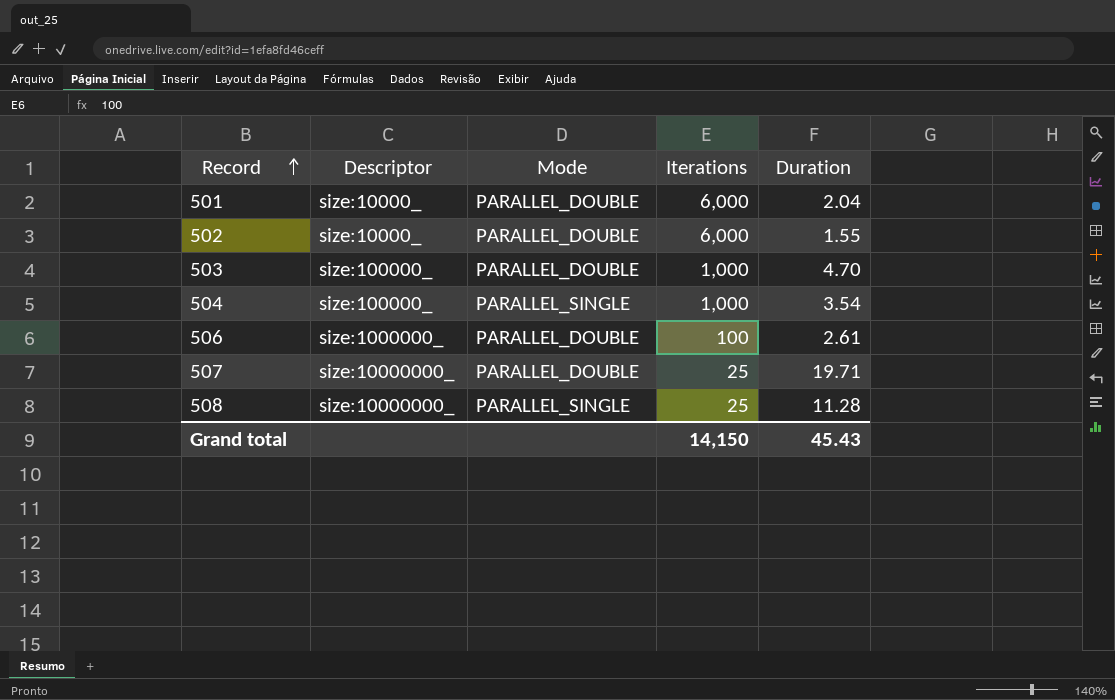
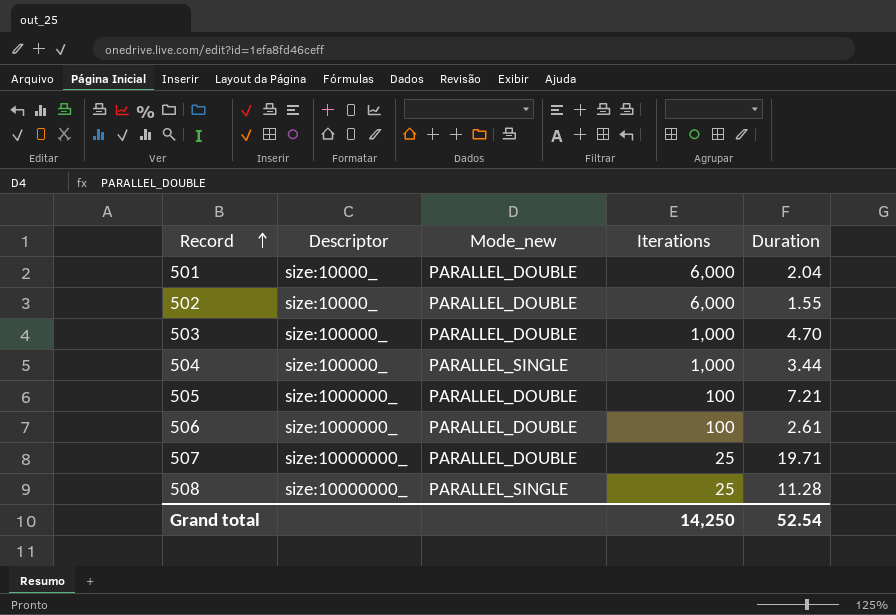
column name: Mode -> Mode_new
504 | Duration: 3.54 -> 3.44
row 505: none -> size:1000000_ | PARALLEL_DOUBLE | 100 | 7.21
Grand total | Iterations: 14,150 -> 14,250
Grand total | Duration: 45.43 -> 52.54

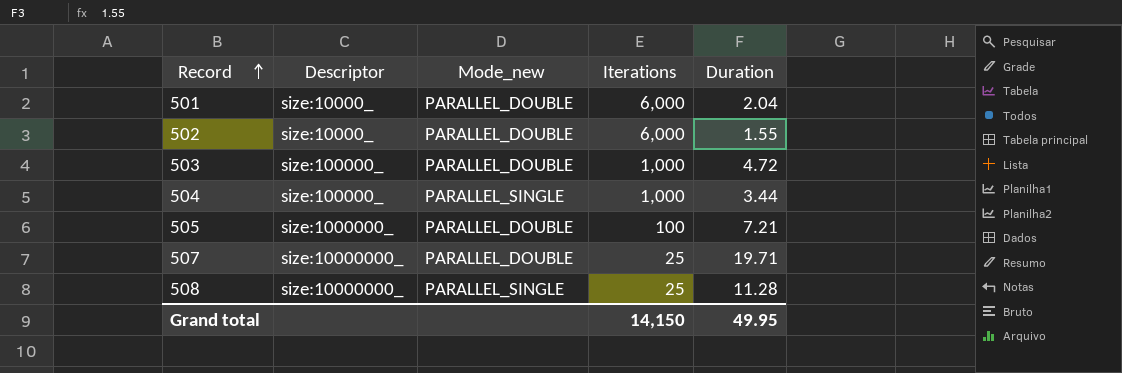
row 506: size:1000000_ | PARALLEL_DOUBLE | 100 | 2.61 -> none
503 | Duration: 4.70 -> 4.72
Grand total | Iterations: 14,250 -> 14,150
Grand total | Duration: 52.54 -> 49.95

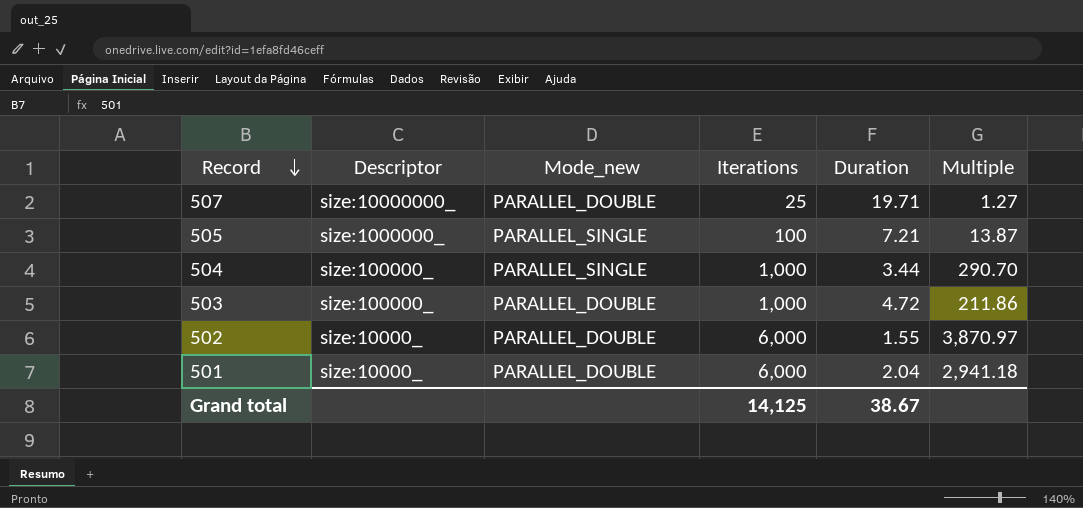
row order: Record ascending -> Record descending
column Multiple | formula: none -> [Iterations] / [Duration]
row 508: size:10000000_ | PARALLEL_SINGLE | 25 | 11.28 -> none
505 | Mode_new: PARALLEL_DOUBLE -> PARALLEL_SINGLE
Grand total | Iterations: 14,150 -> 14,125
Grand total | Duration: 49.95 -> 38.67

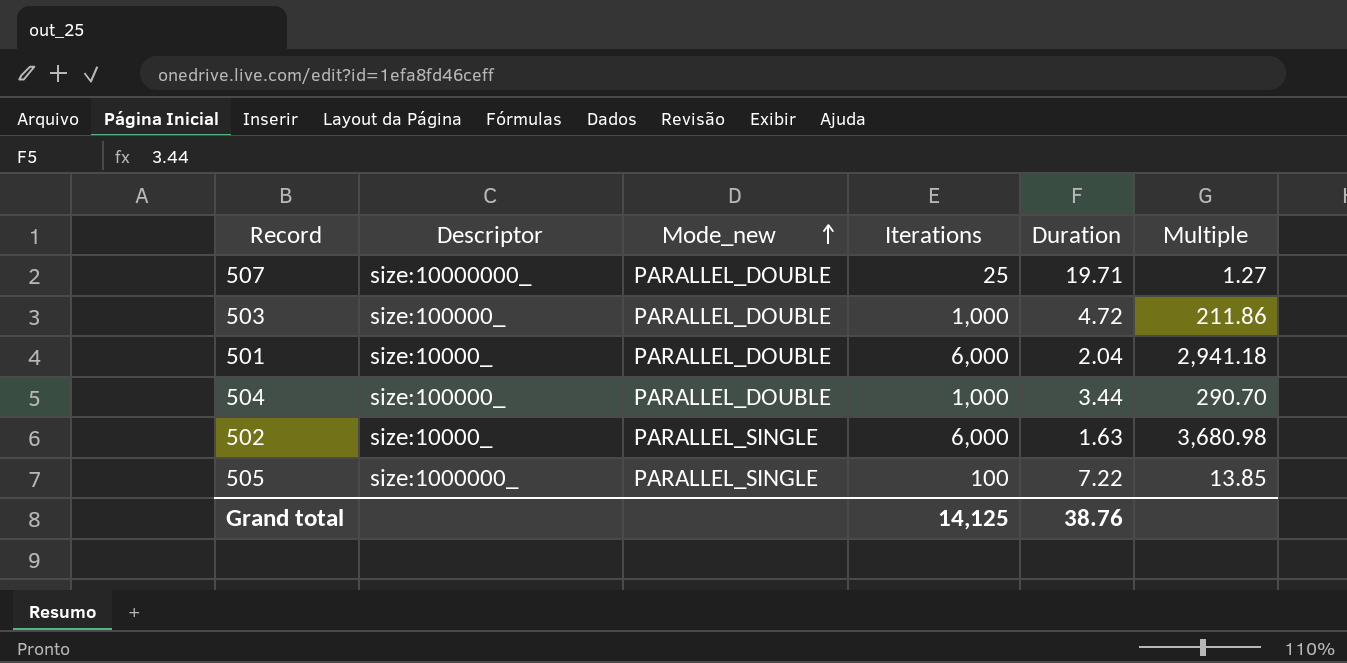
row order: Record descending -> Mode_new ascending
504 | Mode_new: PARALLEL_SINGLE -> PARALLEL_DOUBLE
502 | Mode_new: PARALLEL_DOUBLE -> PARALLEL_SINGLE
502 | Duration: 1.55 -> 1.63
502 | Multiple: 3,870.97 -> 3,680.98
505 | Duration: 7.21 -> 7.22
505 | Multiple: 13.87 -> 13.85
Grand total | Duration: 38.67 -> 38.76

